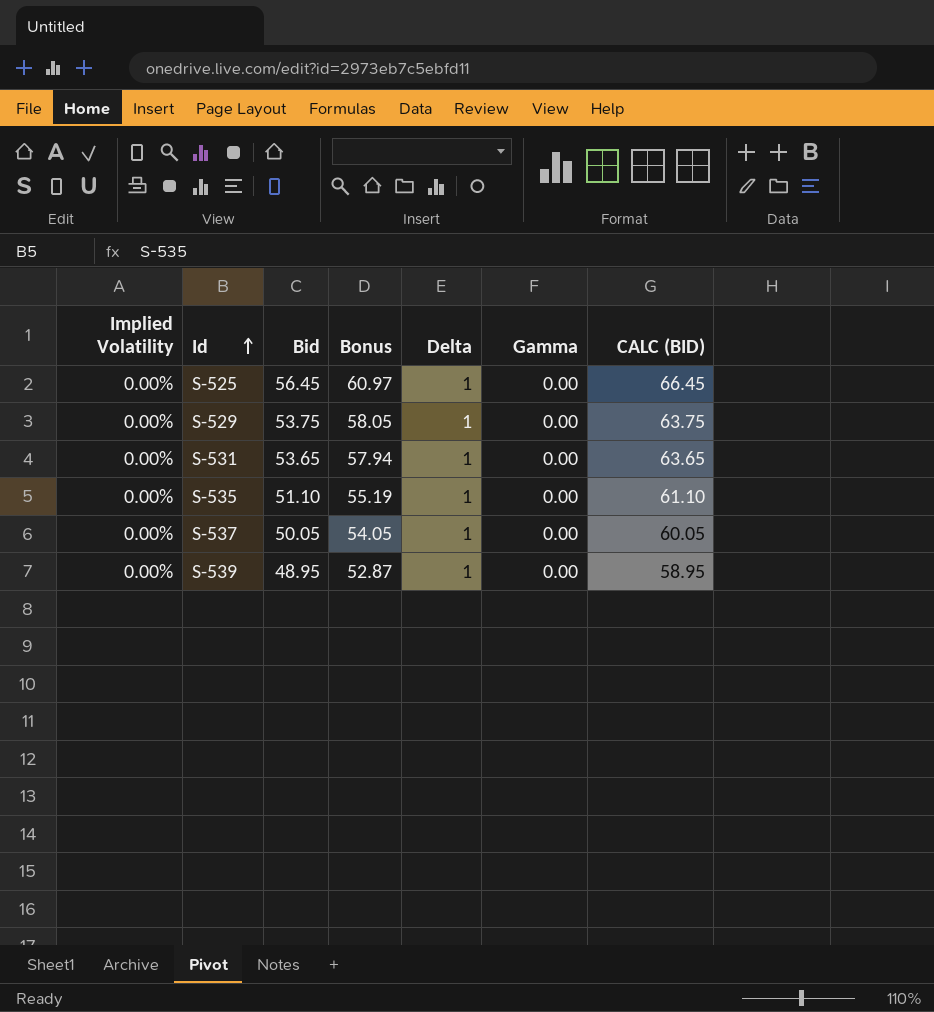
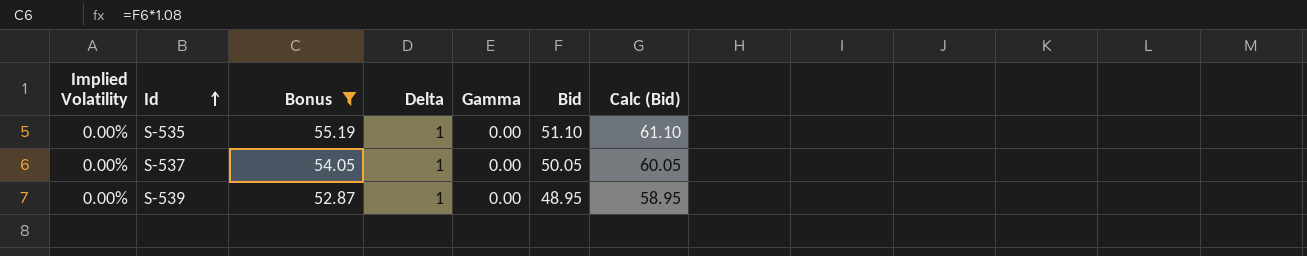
filter: none -> Bonus <= 55.19
column Bid | position: 3 -> 6
column name: CALC (BID) -> Calc (Bid)

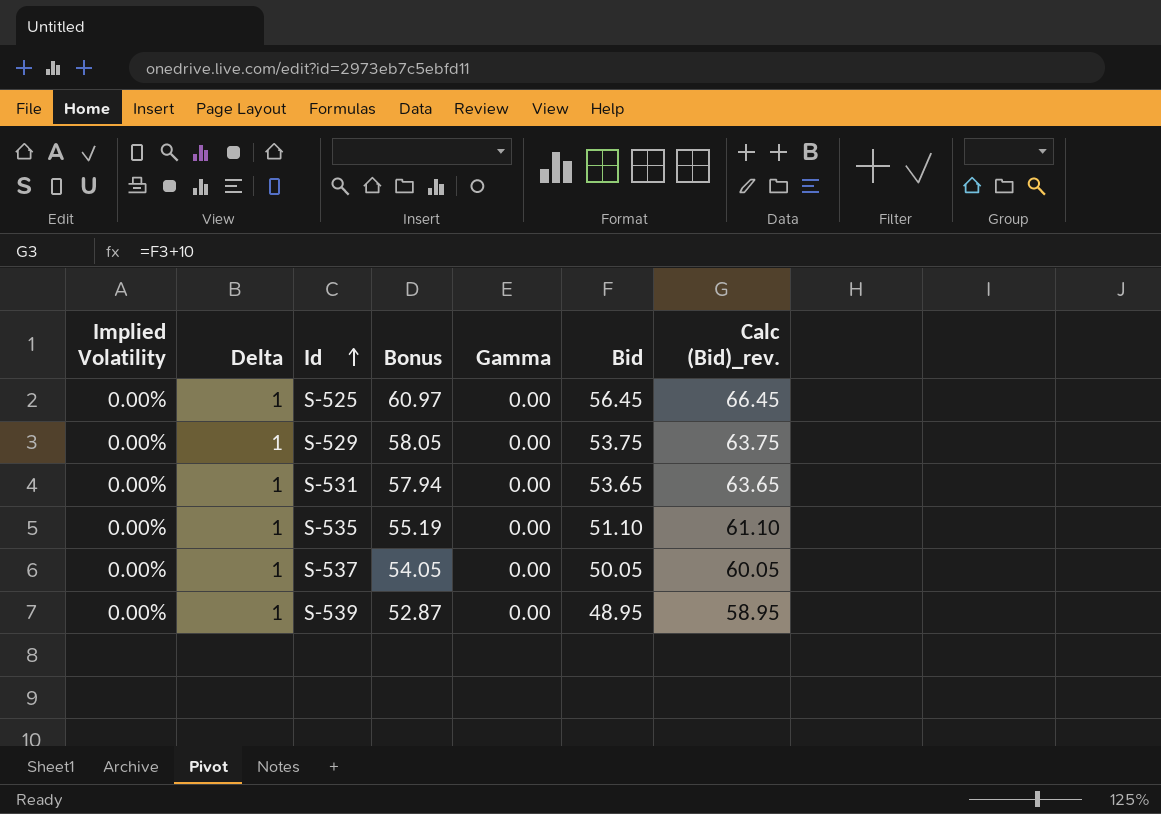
filter: Bonus <= 55.19 -> none
column Delta | position: 4 -> 2
column name: Calc (Bid) -> Calc (Bid)_rev.

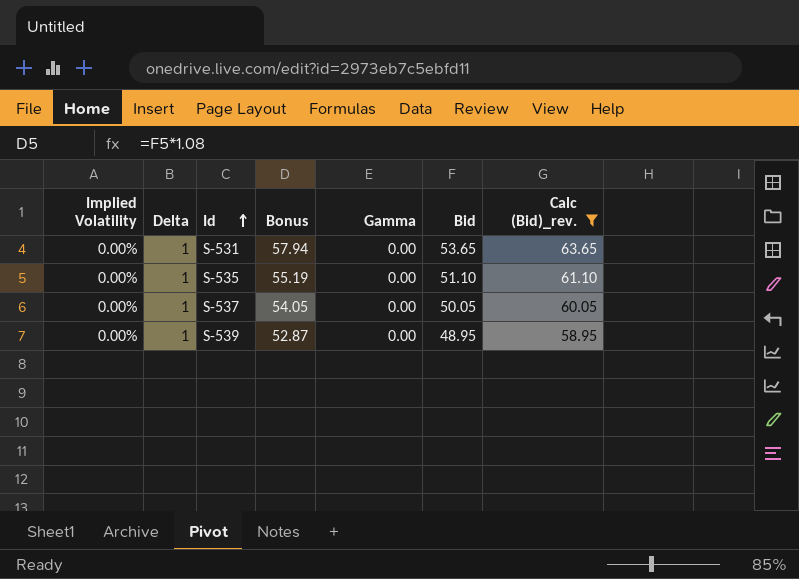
filter: none -> Calc (Bid)_rev. <= 63.65

